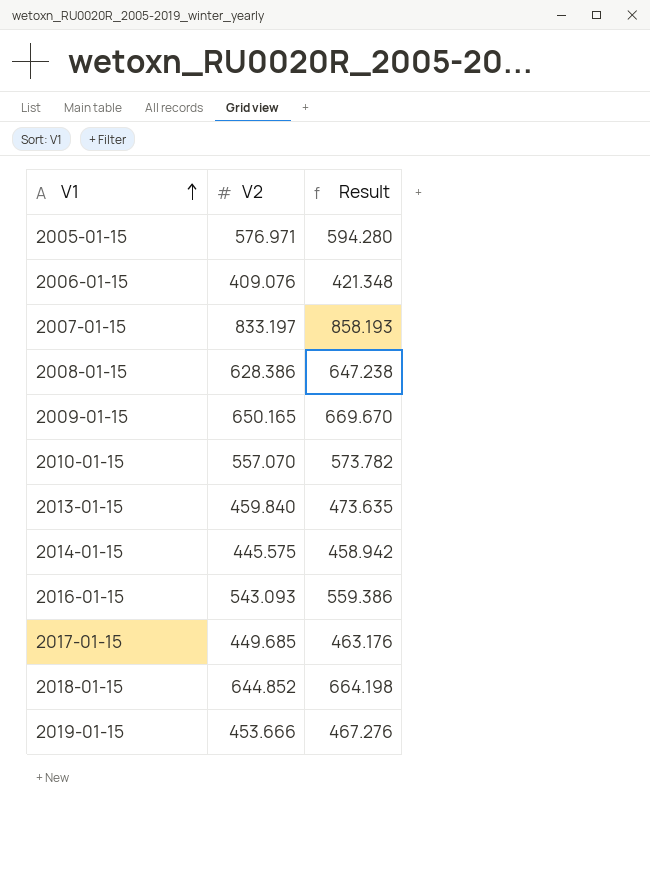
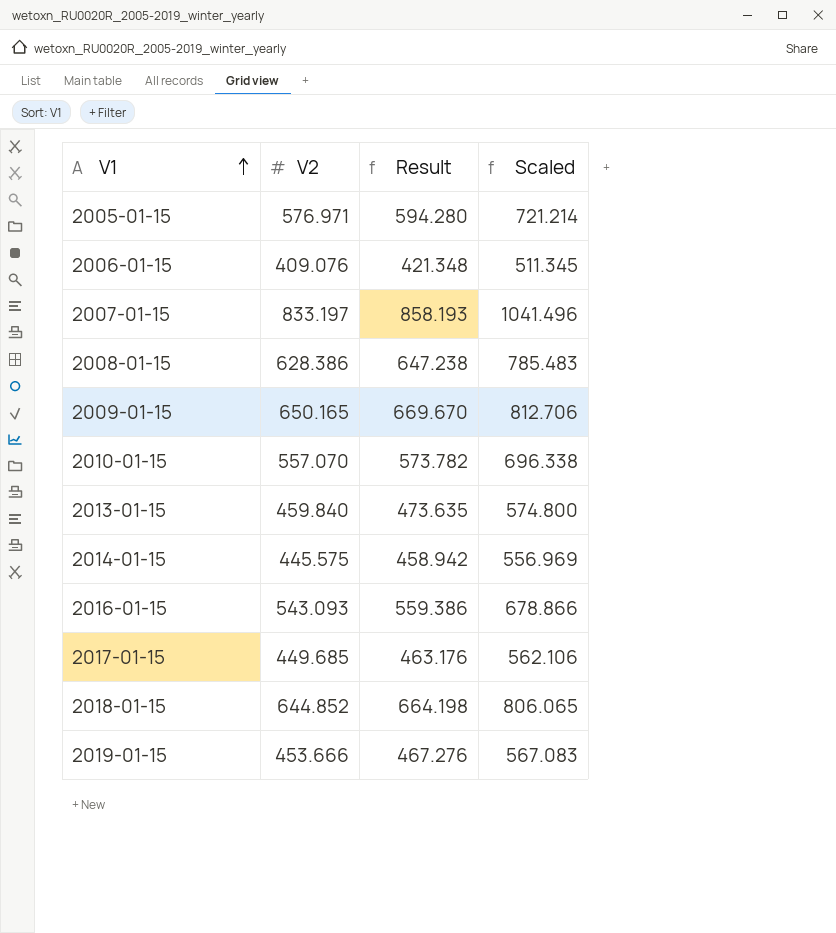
column Scaled | formula: none -> [V2] * 1.25

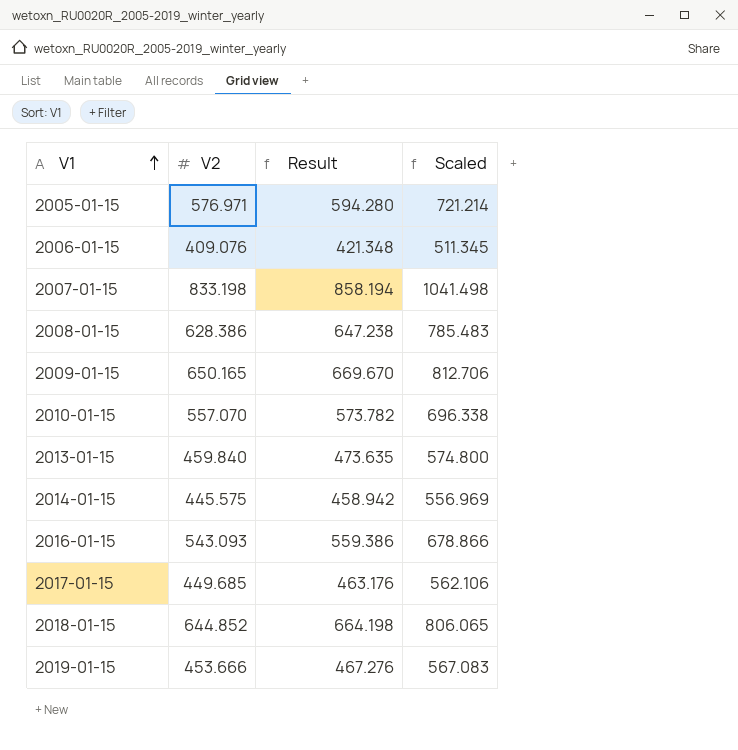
2007-01-15 | V2: 833.197 -> 833.198
2007-01-15 | Result: 858.193 -> 858.194
2007-01-15 | Scaled: 1041.496 -> 1041.498

